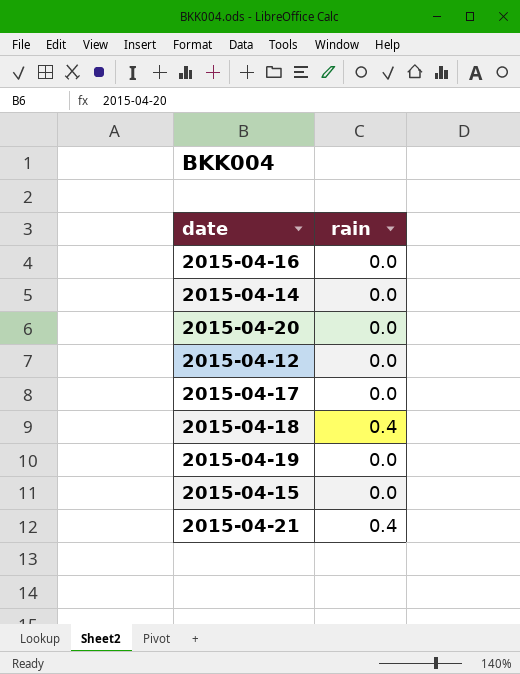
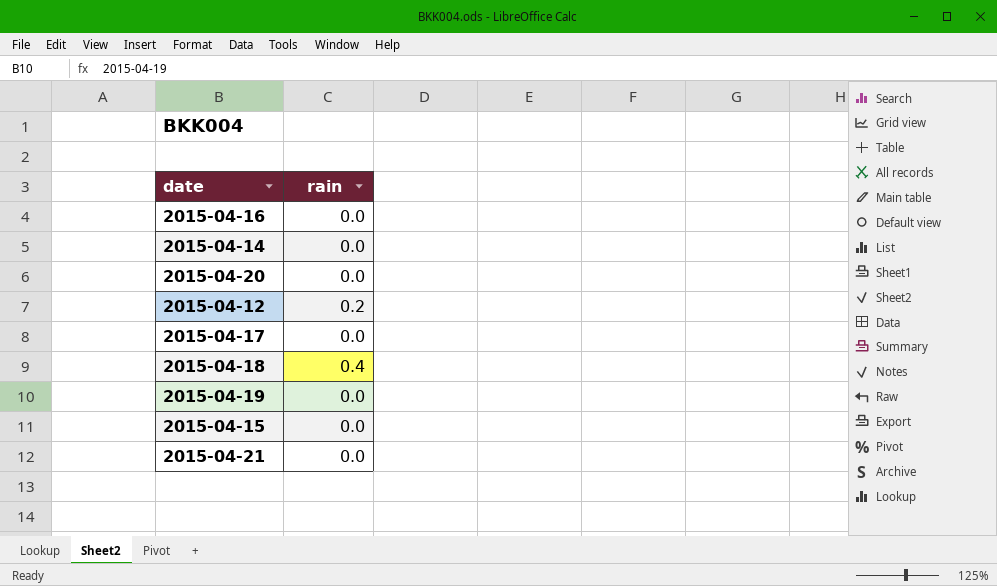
2015-04-12 | rain: 0.0 -> 0.2
2015-04-21 | rain: 0.4 -> 0.0

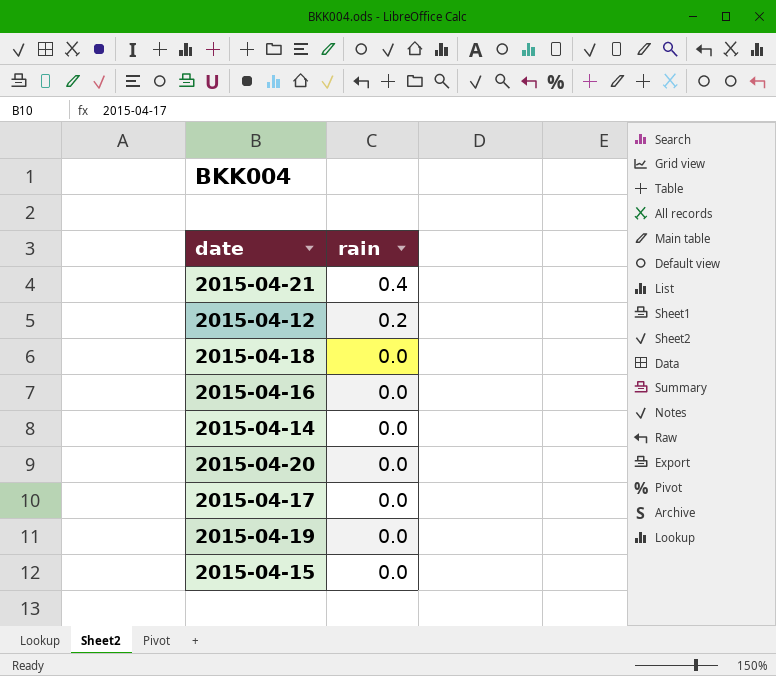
row order: none -> rain descending
2015-04-21 | rain: 0.0 -> 0.4
2015-04-18 | rain: 0.4 -> 0.0

